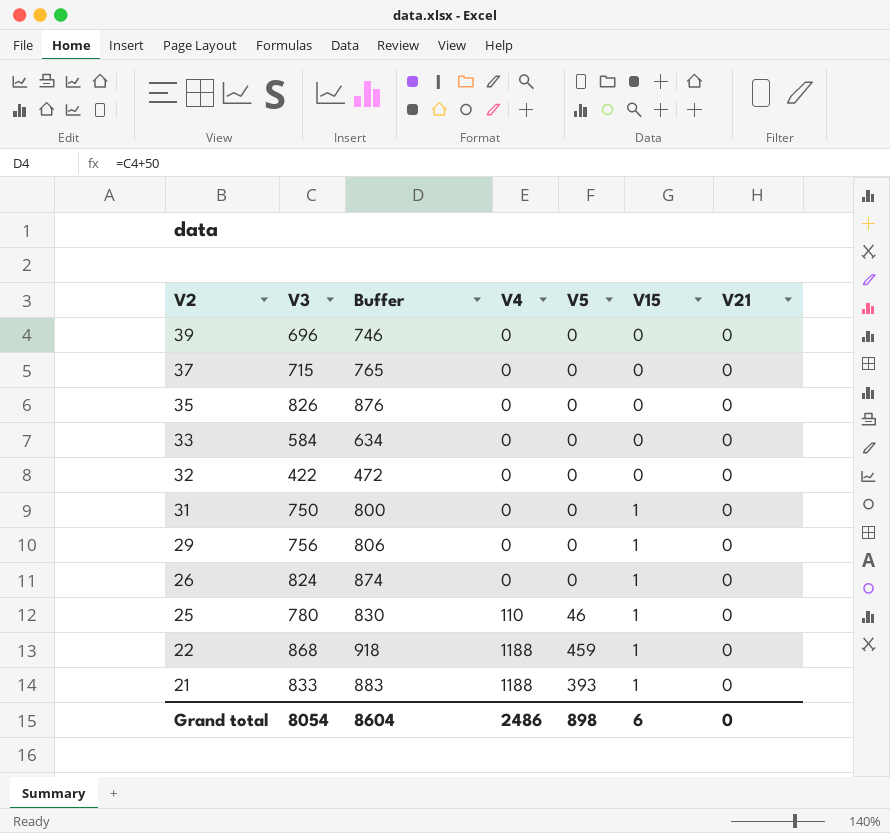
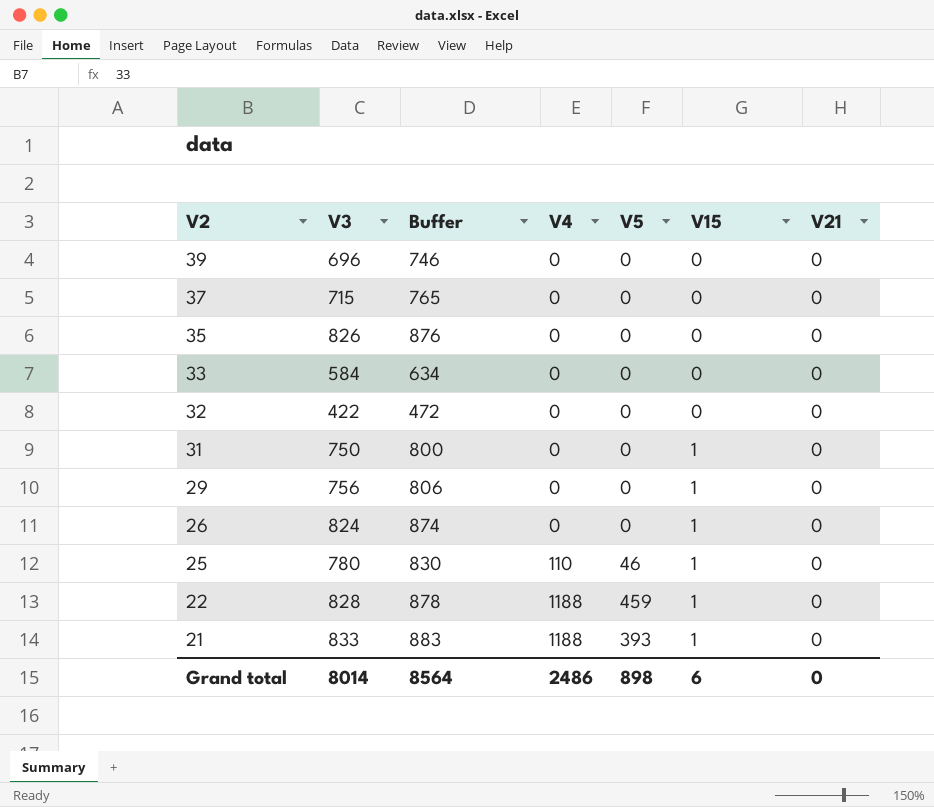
22 | V3: 868 -> 828
22 | Buffer: 918 -> 878
Grand total | V3: 8054 -> 8014
Grand total | Buffer: 8604 -> 8564

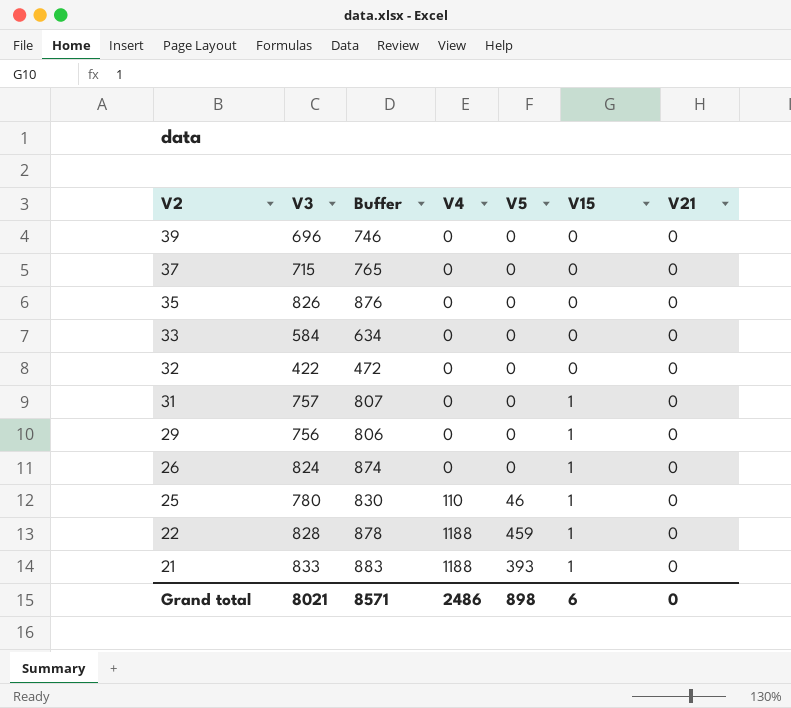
31 | V3: 750 -> 757
31 | Buffer: 800 -> 807
Grand total | V3: 8014 -> 8021
Grand total | Buffer: 8564 -> 8571

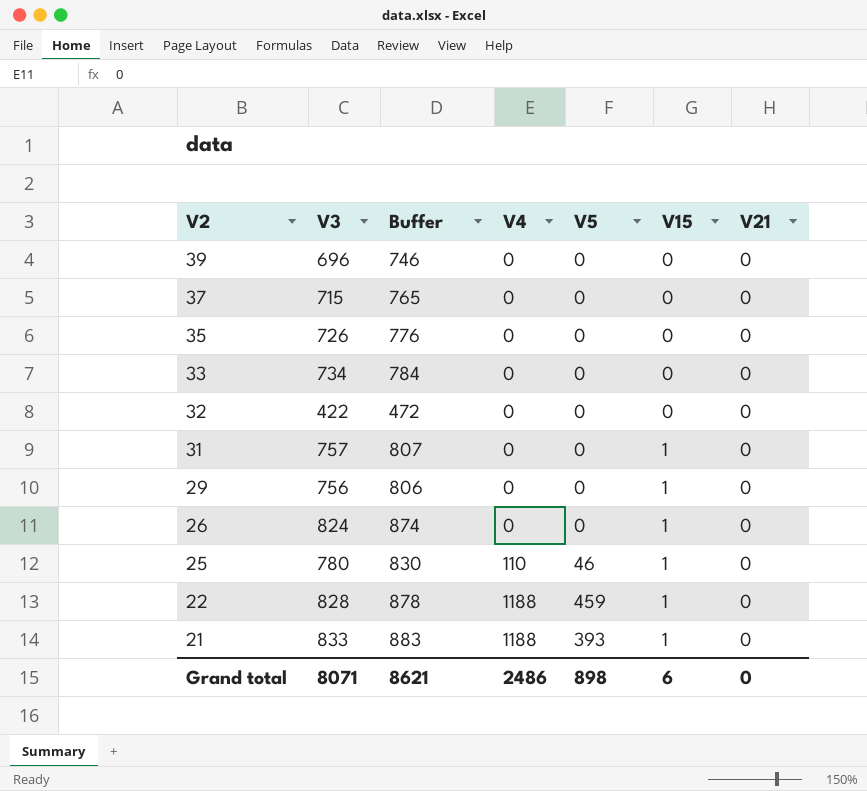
35 | V3: 826 -> 726
35 | Buffer: 876 -> 776
33 | V3: 584 -> 734
33 | Buffer: 634 -> 784
Grand total | V3: 8021 -> 8071
Grand total | Buffer: 8571 -> 8621

